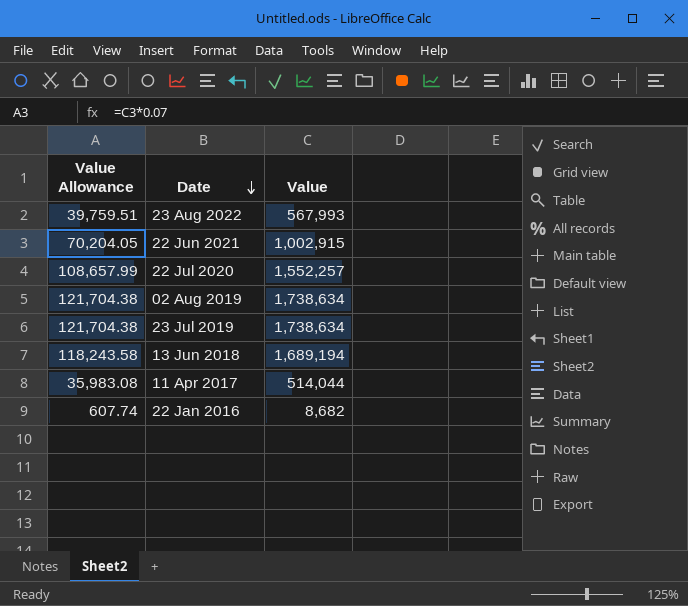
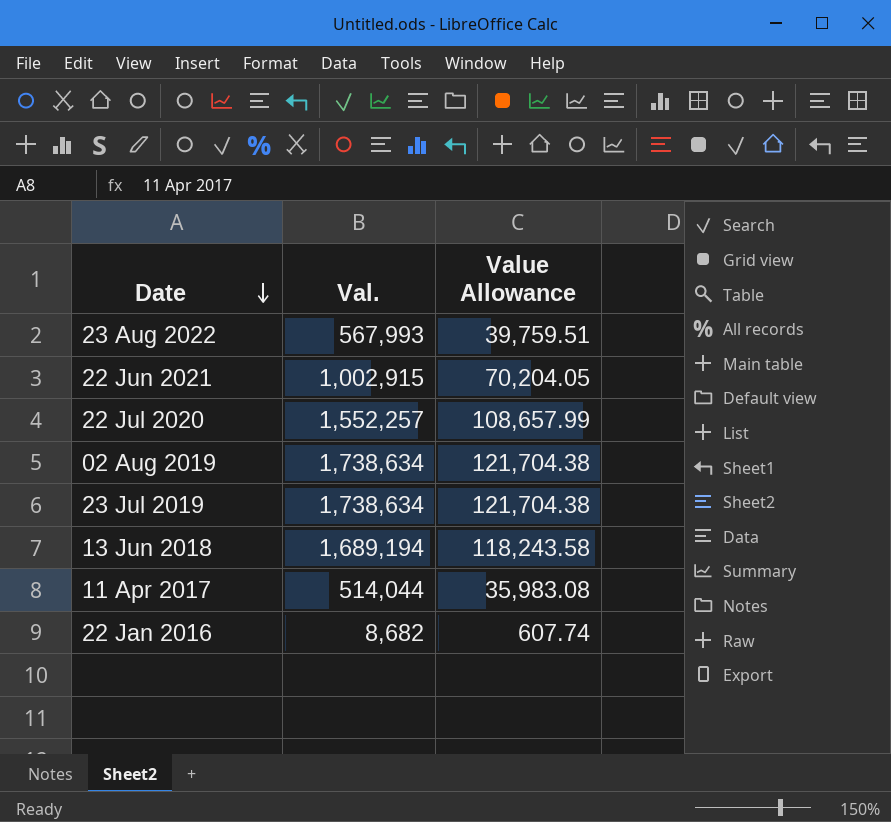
column name: Value -> Val.
column Value Allowance | position: 1 -> 3

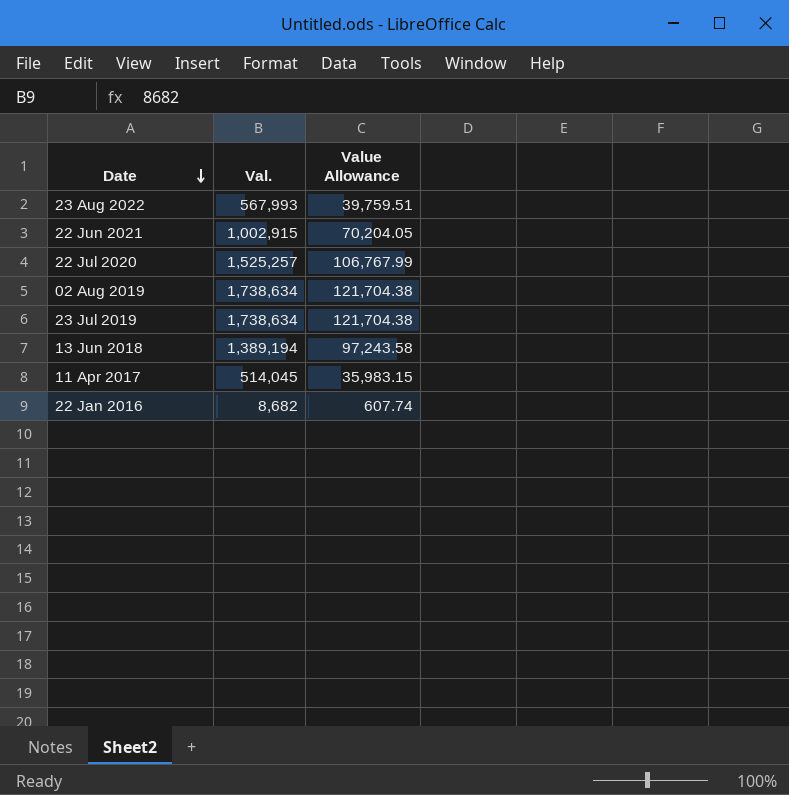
22 Jul 2020 | Val.: 1,552,257 -> 1,525,257
22 Jul 2020 | Value Allowance: 108,657.99 -> 106,767.99
13 Jun 2018 | Val.: 1,689,194 -> 1,389,194
13 Jun 2018 | Value Allowance: 118,243.58 -> 97,243.58
11 Apr 2017 | Val.: 514,044 -> 514,045
11 Apr 2017 | Value Allowance: 35,983.08 -> 35,983.15

